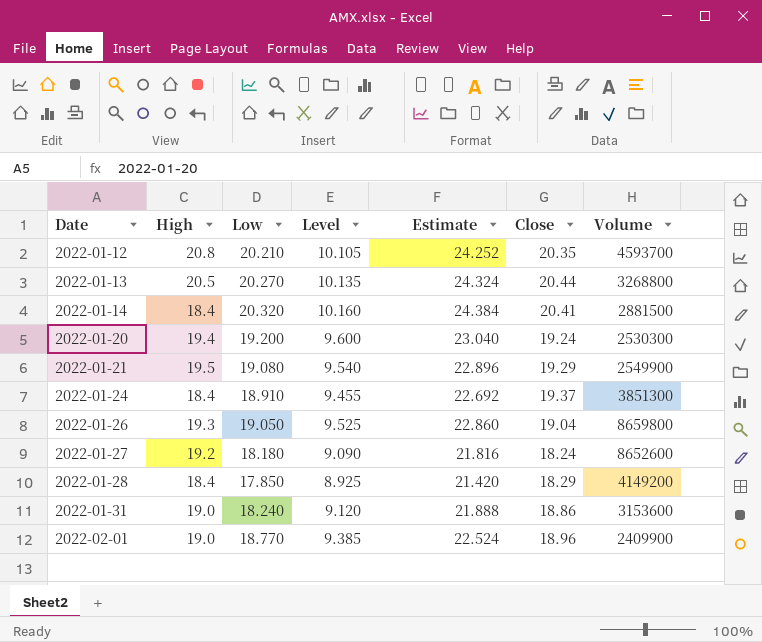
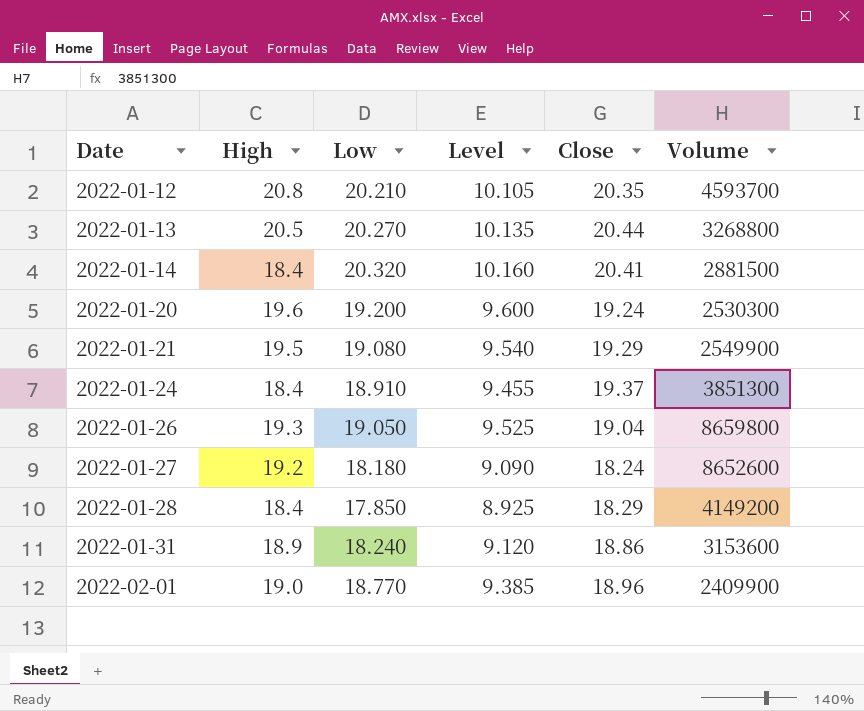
column Estimate | formula: [Low] * 1.2 -> none
2022-01-20 | High: 19.4 -> 19.6
2022-01-31 | High: 19.0 -> 18.9

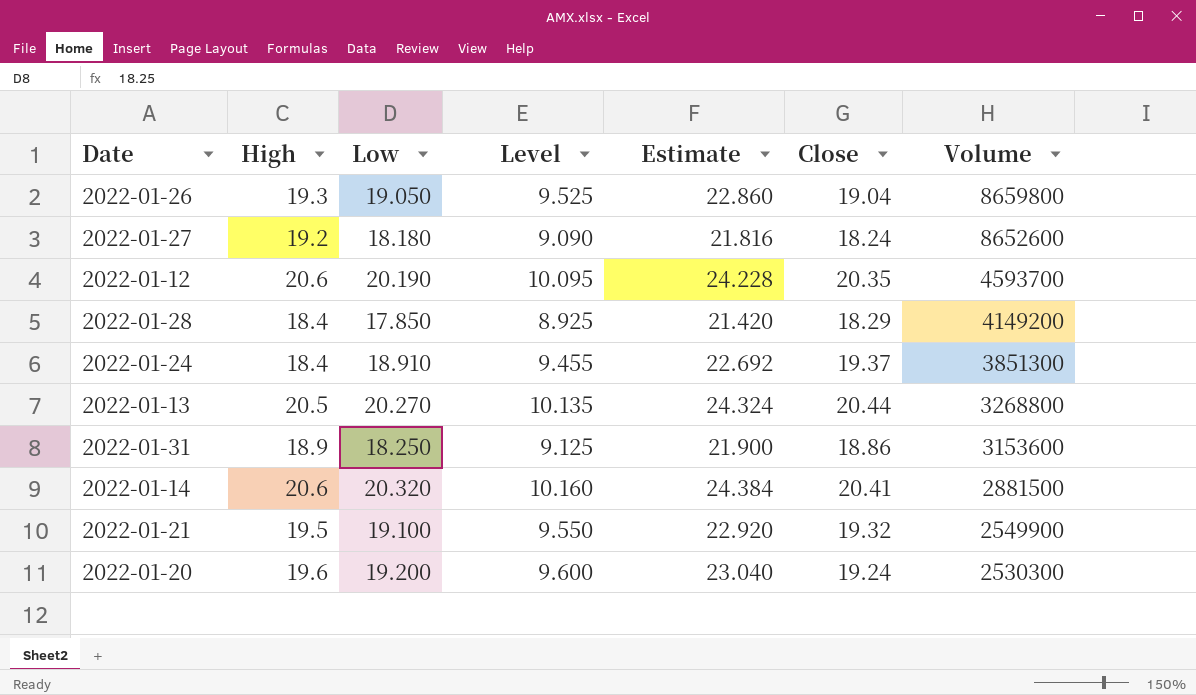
row order: Date ascending -> Volume descending
column Estimate | formula: none -> [Low] * 1.2
row 2022-02-01: 19.0 | 18.770 | 9.385 | 18.96 | 2409900 -> none
2022-01-12 | High: 20.8 -> 20.6
2022-01-12 | Low: 20.210 -> 20.190
2022-01-12 | Level: 10.105 -> 10.095
2022-01-31 | Low: 18.240 -> 18.250
2022-01-31 | Level: 9.120 -> 9.125
2022-01-14 | High: 18.4 -> 20.6
2022-01-21 | Low: 19.080 -> 19.100
2022-01-21 | Level: 9.540 -> 9.550
2022-01-21 | Close: 19.29 -> 19.32

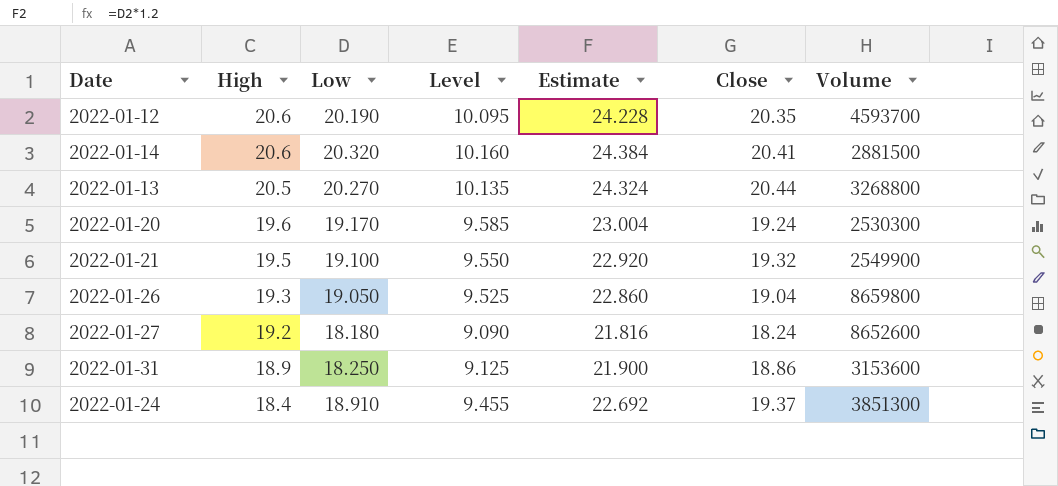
row order: Volume descending -> High descending
row 2022-01-28: 18.4 | 17.850 | 8.925 | 21.420 | 18.29 | 4149200 -> none
2022-01-20 | Low: 19.200 -> 19.170
2022-01-20 | Level: 9.600 -> 9.585
2022-01-20 | Estimate: 23.040 -> 23.004

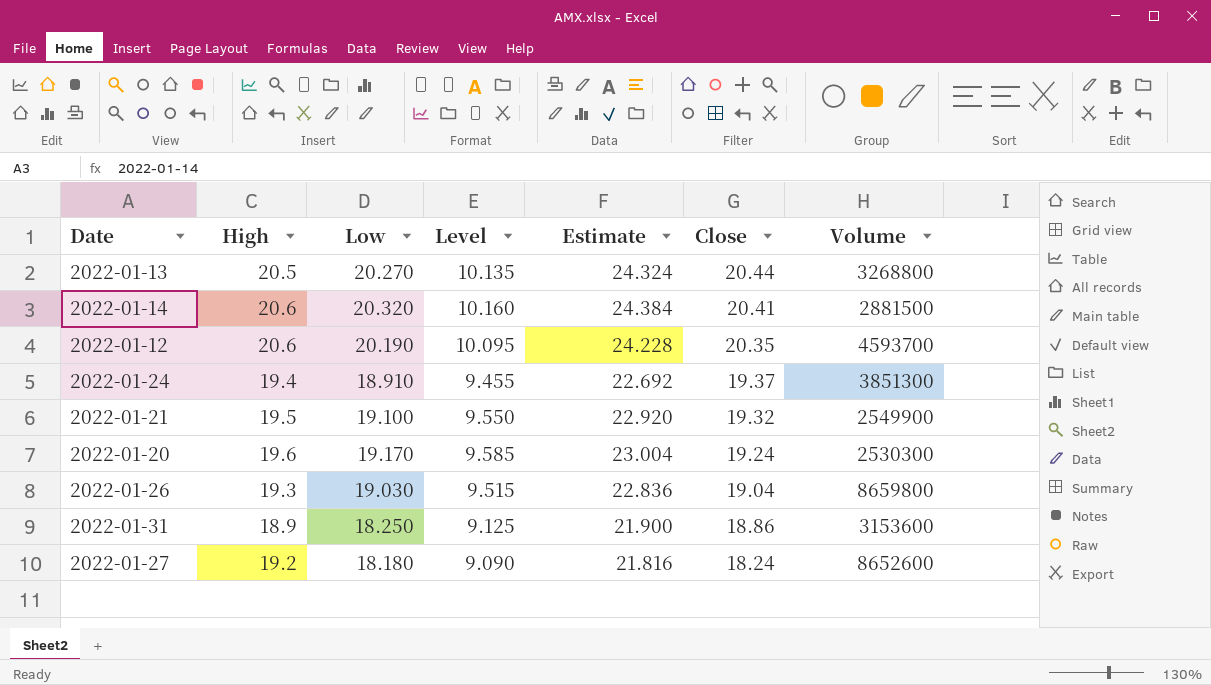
row order: High descending -> Close descending
2022-01-24 | High: 18.4 -> 19.4
2022-01-26 | Low: 19.050 -> 19.030
2022-01-26 | Level: 9.525 -> 9.515
2022-01-26 | Estimate: 22.860 -> 22.836

